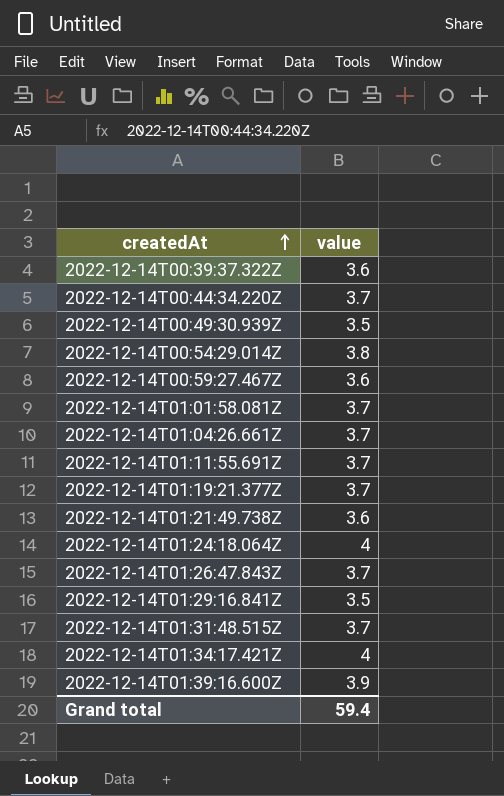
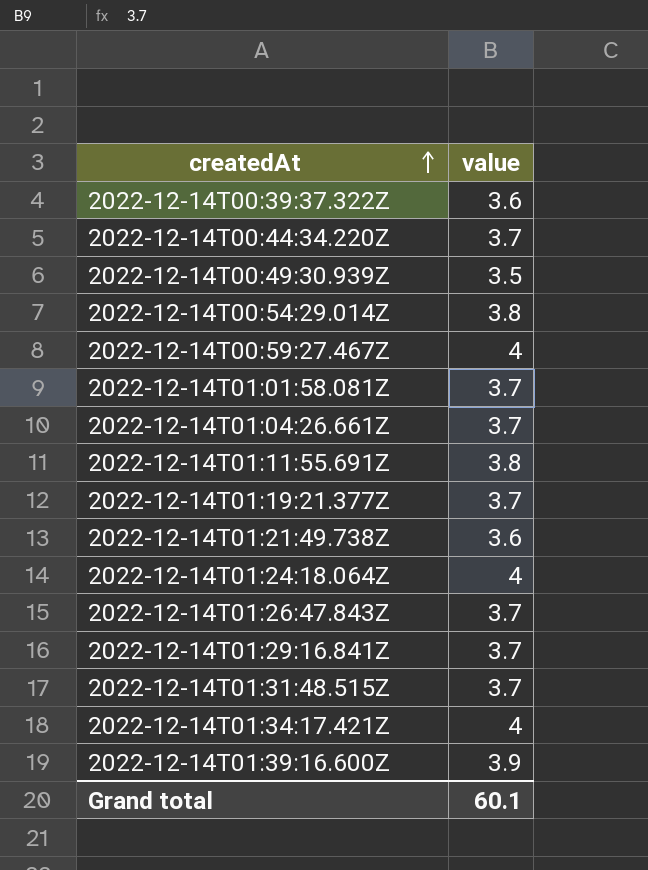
2022-12-14T00:59:27.467Z | value: 3.6 -> 4
2022-12-14T01:11:55.691Z | value: 3.7 -> 3.8
2022-12-14T01:29:16.841Z | value: 3.5 -> 3.7
Grand total | value: 59.4 -> 60.1

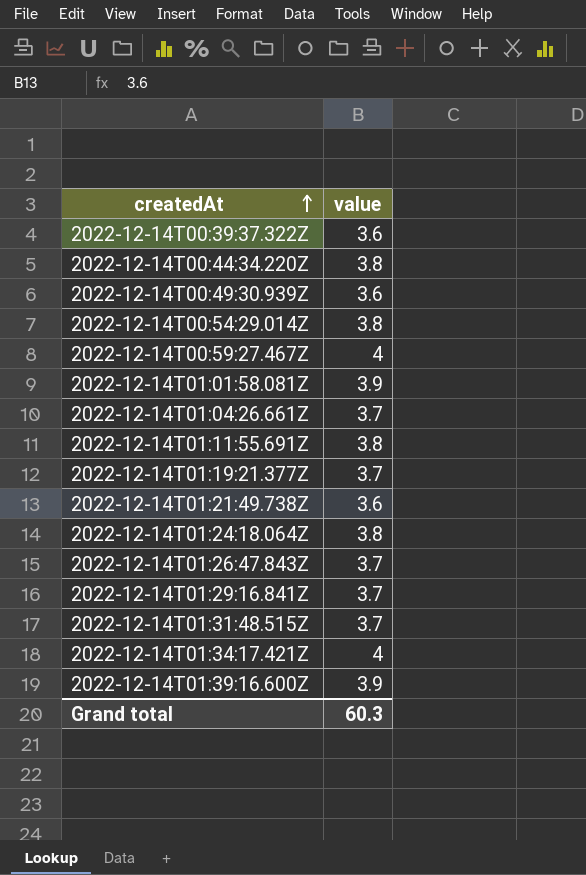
2022-12-14T00:44:34.220Z | value: 3.7 -> 3.8
2022-12-14T00:49:30.939Z | value: 3.5 -> 3.6
2022-12-14T01:01:58.081Z | value: 3.7 -> 3.9
2022-12-14T01:24:18.064Z | value: 4 -> 3.8
Grand total | value: 60.1 -> 60.3

